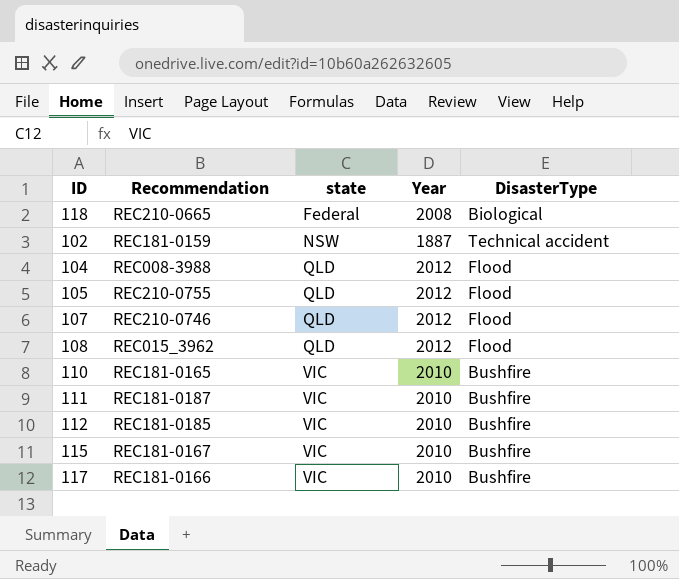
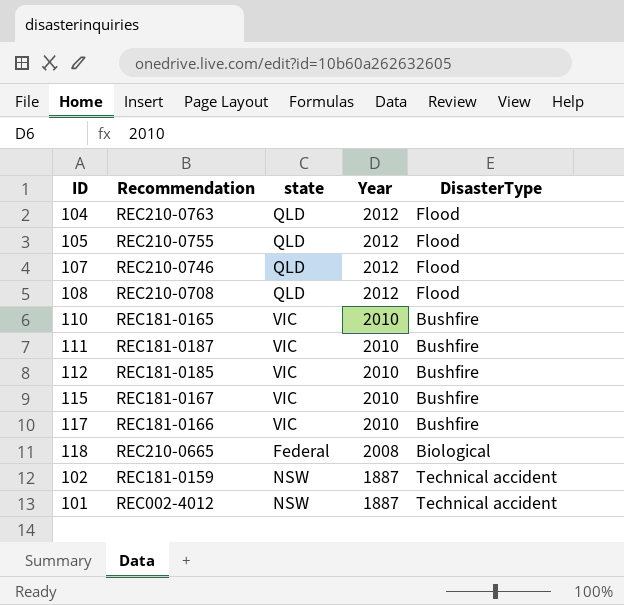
row order: state ascending -> Year descending
104 | Recommendation: REC008-3988 -> REC210-0763
108 | Recommendation: REC015_3962 -> REC210-0708
row 101: none -> REC002-4012 | NSW | 1887 | Technical accident

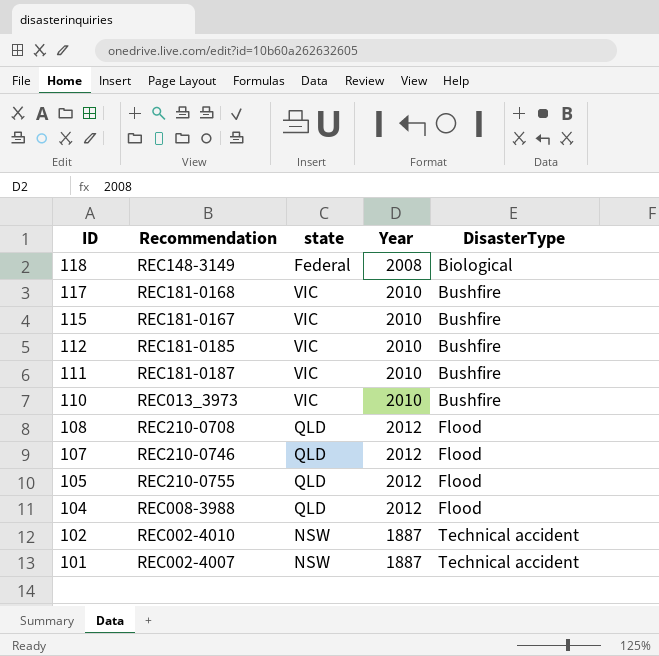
row order: Year descending -> ID descending
118 | Recommendation: REC210-0665 -> REC148-3149
117 | Recommendation: REC181-0166 -> REC181-0168
110 | Recommendation: REC181-0165 -> REC013_3973
104 | Recommendation: REC210-0763 -> REC008-3988
102 | Recommendation: REC181-0159 -> REC002-4010
101 | Recommendation: REC002-4012 -> REC002-4007

